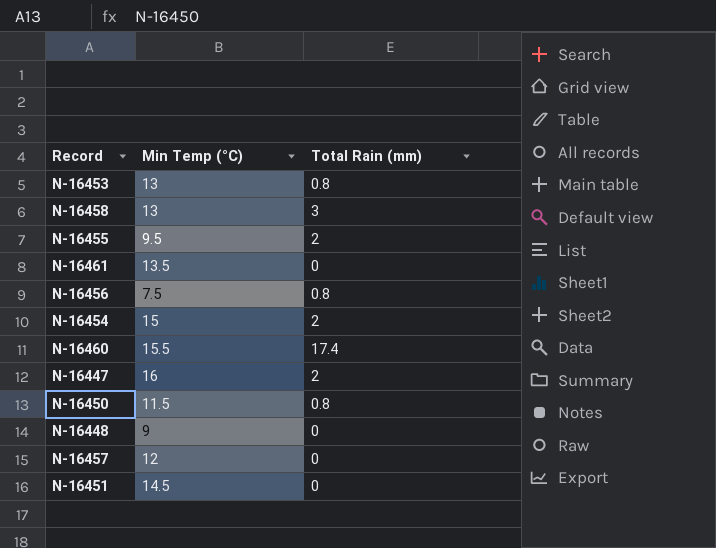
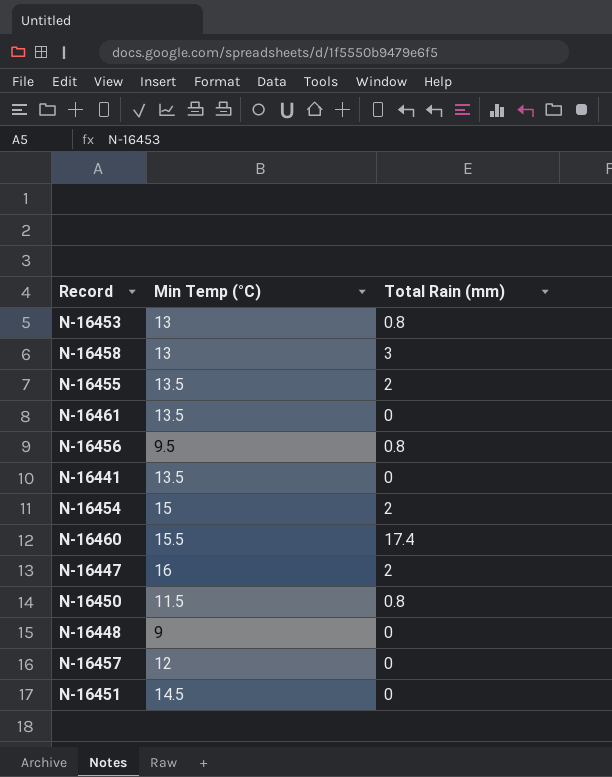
N-16455 | Min Temp (°C): 9.5 -> 13.5
N-16456 | Min Temp (°C): 7.5 -> 9.5
row N-16441: none -> 13.5 | 0

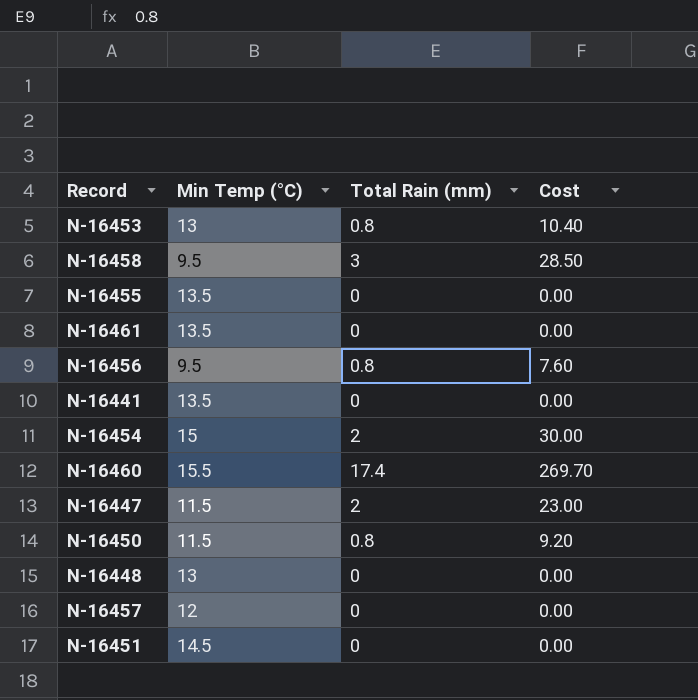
column Cost | formula: none -> [Min Temp (°C)] * [Total Rain (mm)]
N-16458 | Min Temp (°C): 13 -> 9.5
N-16455 | Total Rain (mm): 2 -> 0
N-16447 | Min Temp (°C): 16 -> 11.5
N-16448 | Min Temp (°C): 9 -> 13

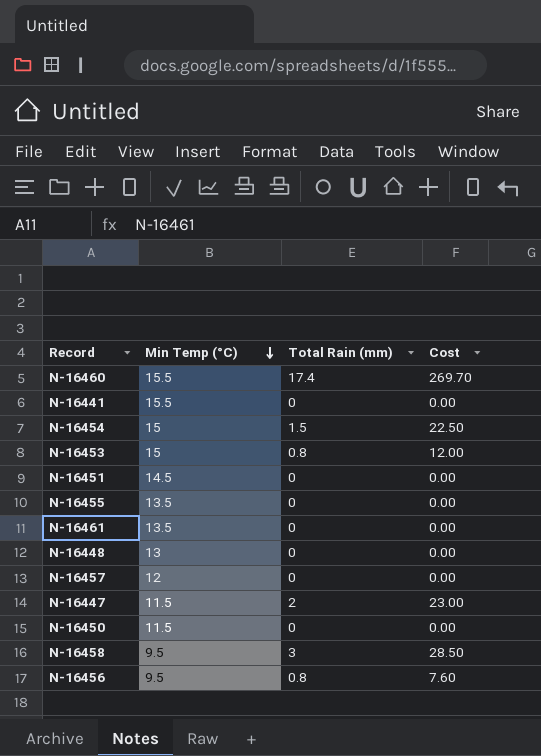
row order: none -> Min Temp (°C) descending
N-16441 | Min Temp (°C): 13.5 -> 15.5
N-16454 | Total Rain (mm): 2 -> 1.5
N-16454 | Cost: 30.00 -> 22.50
N-16453 | Min Temp (°C): 13 -> 15
N-16453 | Cost: 10.40 -> 12.00
N-16450 | Total Rain (mm): 0.8 -> 0
N-16450 | Cost: 9.20 -> 0.00

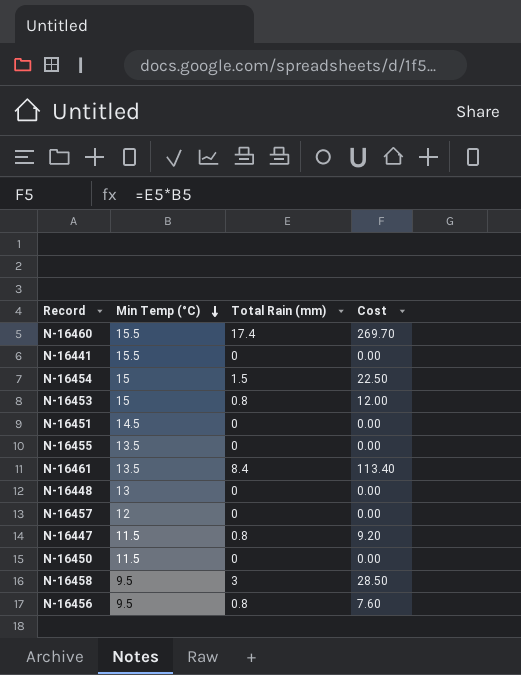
N-16461 | Total Rain (mm): 0 -> 8.4
N-16461 | Cost: 0.00 -> 113.40
N-16447 | Total Rain (mm): 2 -> 0.8
N-16447 | Cost: 23.00 -> 9.20

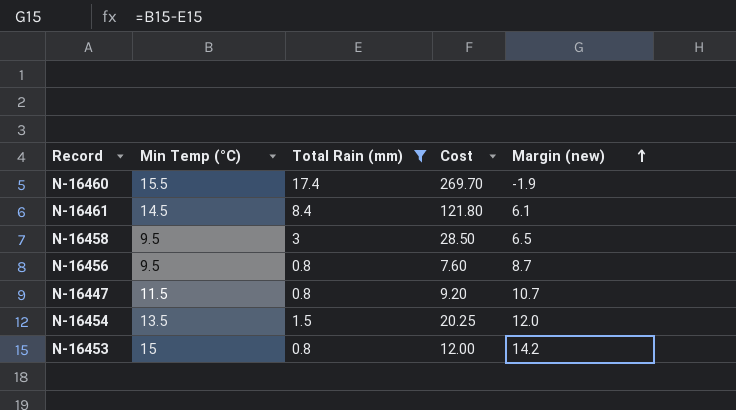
filter: none -> Total Rain (mm) != 0
row order: Min Temp (°C) descending -> Margin (new) ascending
column Margin (new) | formula: none -> [Min Temp (°C)] - [Total Rain (mm)]
N-16461 | Min Temp (°C): 13.5 -> 14.5
N-16461 | Cost: 113.40 -> 121.80
N-16454 | Min Temp (°C): 15 -> 13.5
N-16454 | Cost: 22.50 -> 20.25

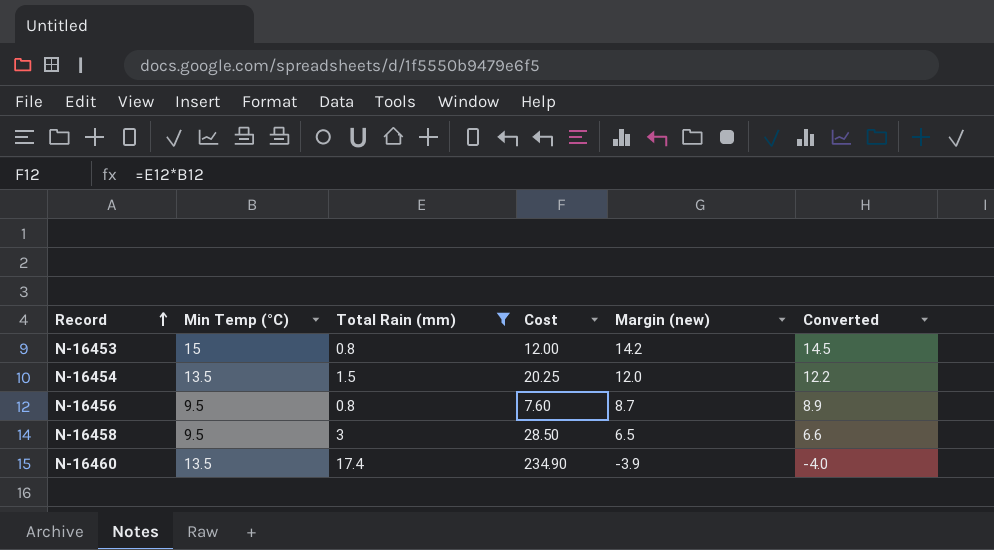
row order: Margin (new) ascending -> Record ascending
column Converted | formula: none -> [Margin (new)] * 1.02
row N-16461: 14.5 | 8.4 | 121.80 | 6.1 -> none
row N-16447: 11.5 | 0.8 | 9.20 | 10.7 -> none
N-16460 | Min Temp (°C): 15.5 -> 13.5
N-16460 | Cost: 269.70 -> 234.90
N-16460 | Margin (new): -1.9 -> -3.9

